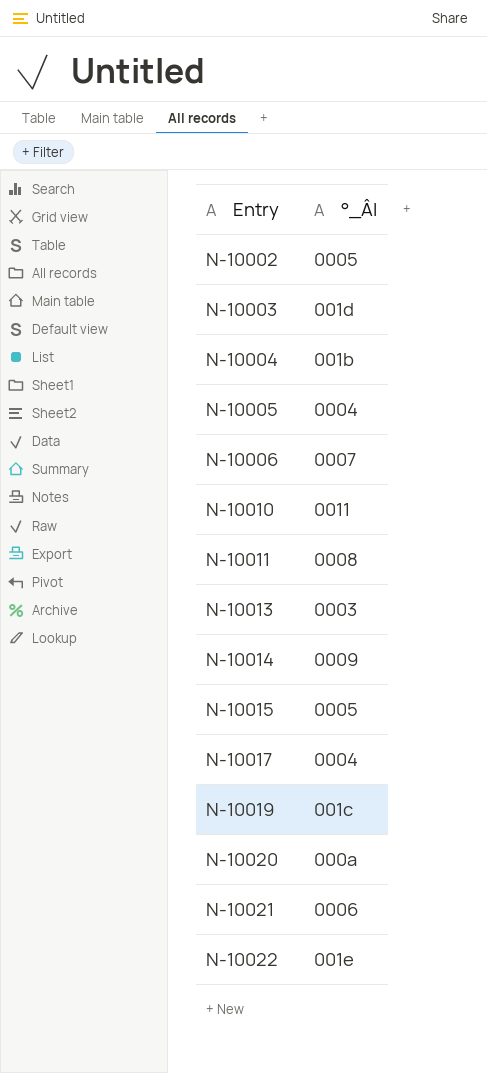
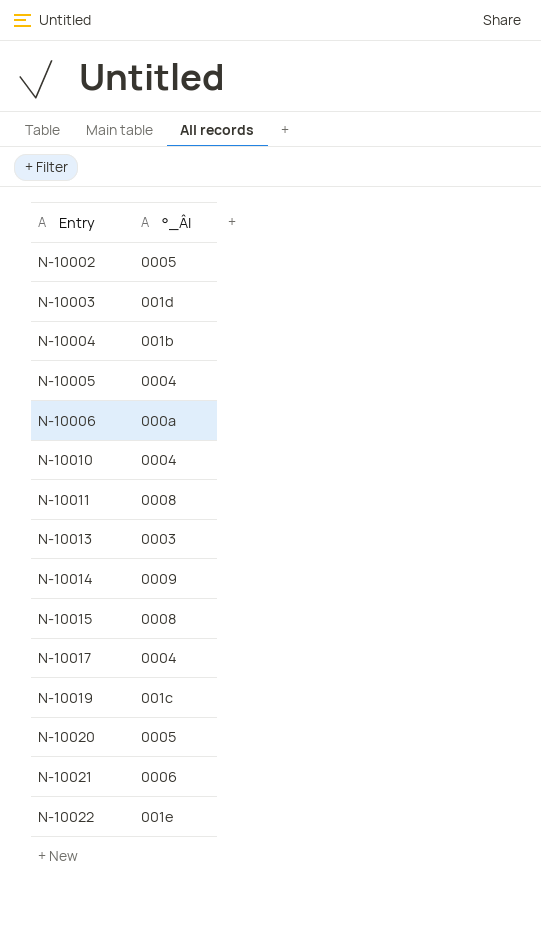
N-10006 | °_ÂI: 0007 -> 000a
N-10010 | °_ÂI: 0011 -> 0004
N-10015 | °_ÂI: 0005 -> 0008
N-10020 | °_ÂI: 000a -> 0005

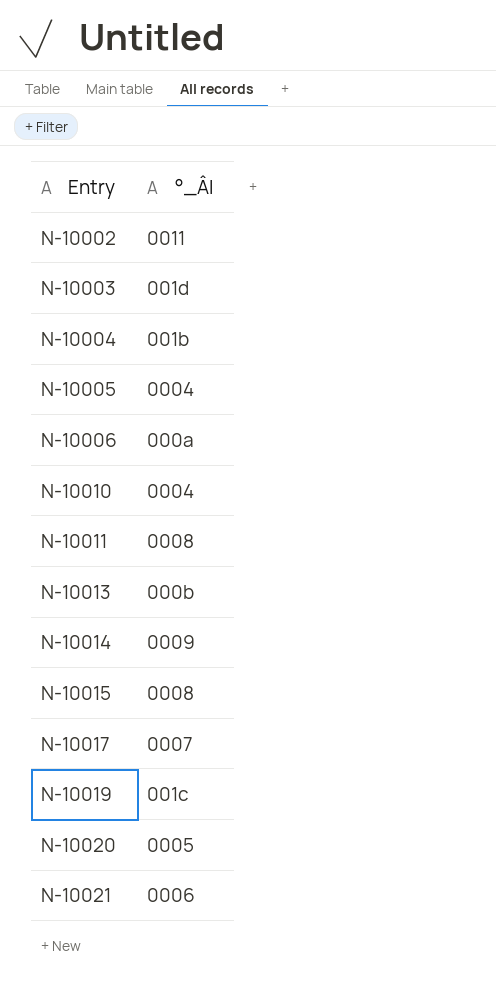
row N-10022: 001e -> none
N-10002 | °_ÂI: 0005 -> 0011
N-10013 | °_ÂI: 0003 -> 000b
N-10017 | °_ÂI: 0004 -> 0007

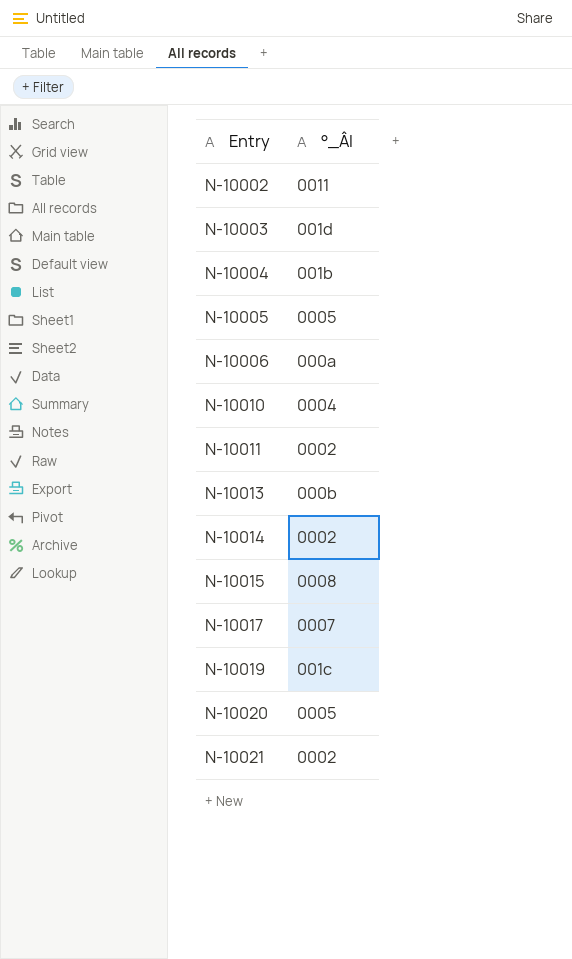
N-10005 | °_ÂI: 0004 -> 0005
N-10011 | °_ÂI: 0008 -> 0002
N-10014 | °_ÂI: 0009 -> 0002
N-10021 | °_ÂI: 0006 -> 0002

